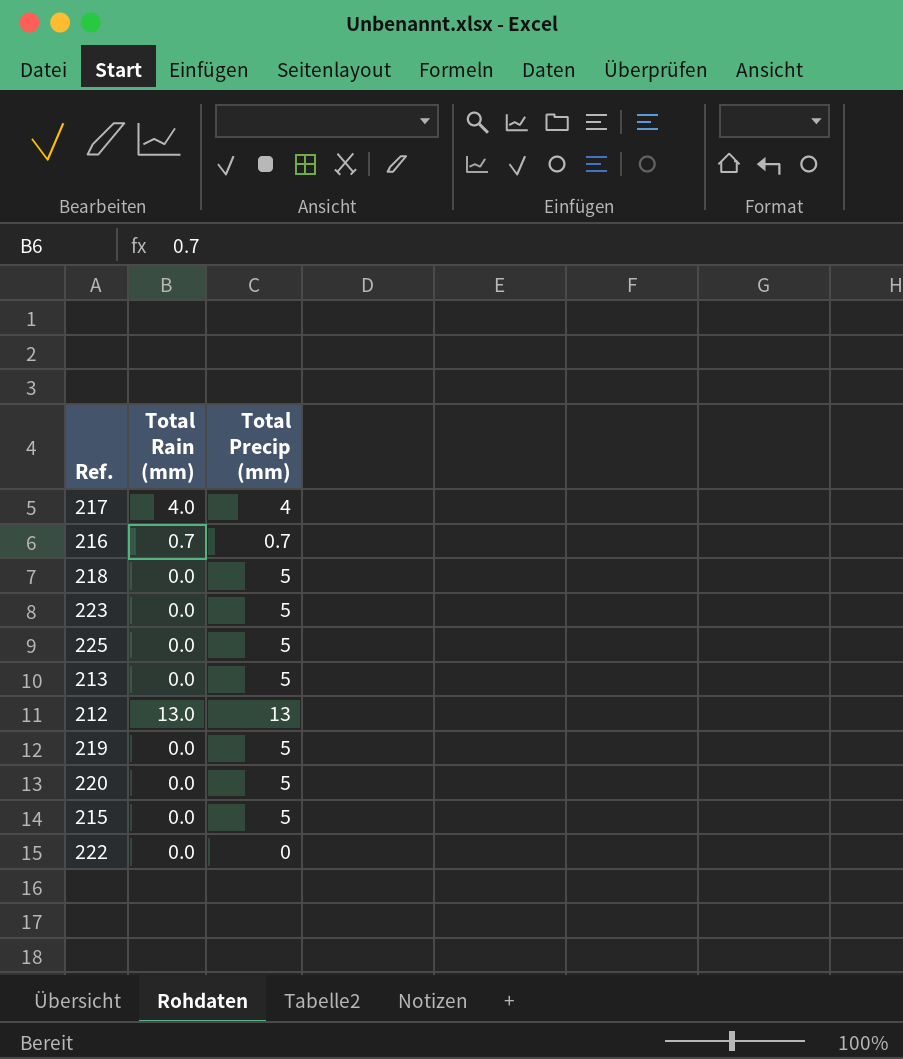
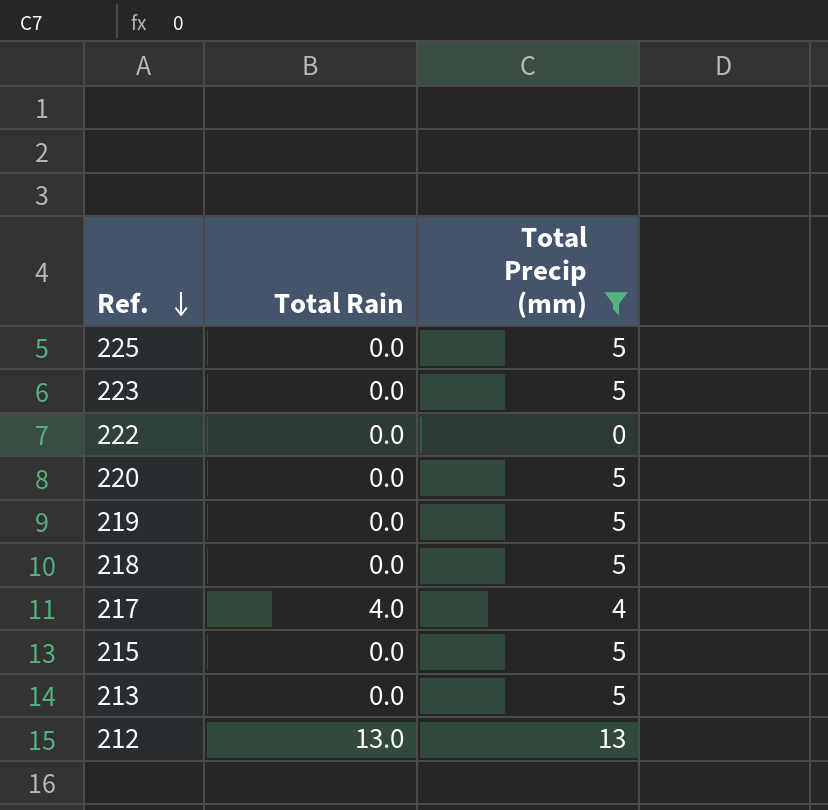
filter: none -> Total Precip (mm) != 0.7
row order: none -> Ref. descending
column name: Total Rain (mm) -> Total Rain

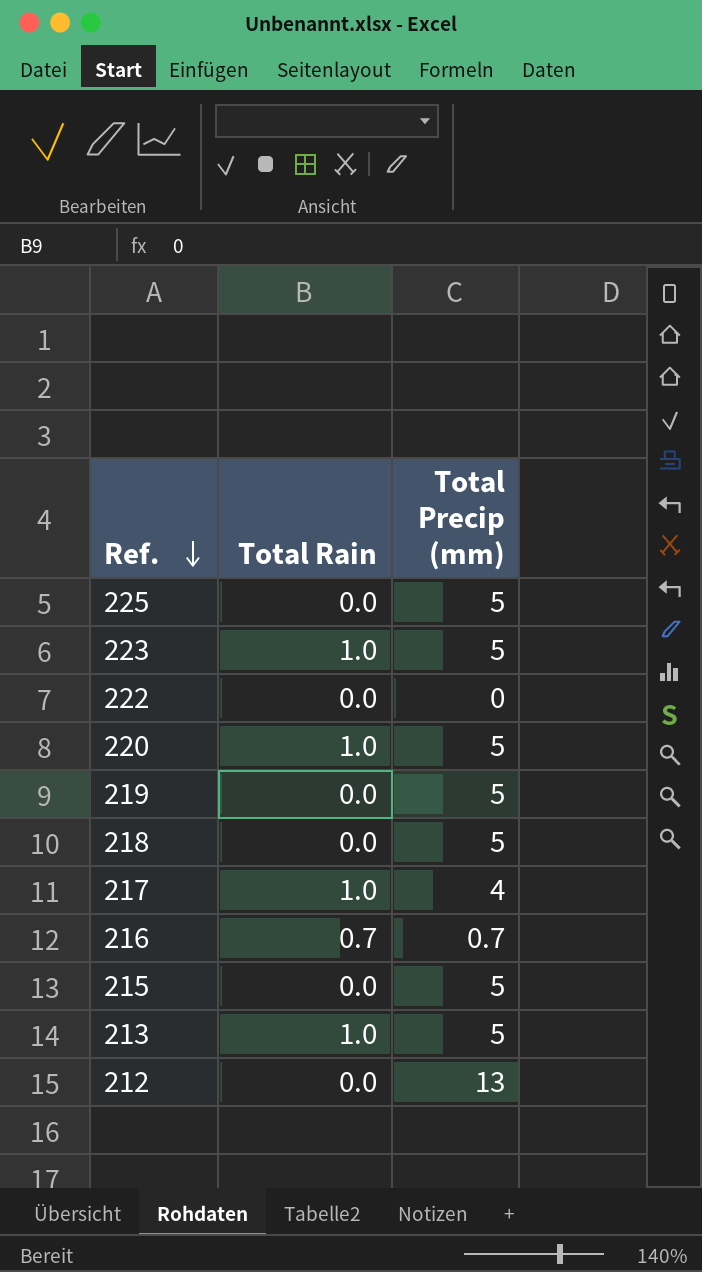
filter: Total Precip (mm) != 0.7 -> none
223 | Total Rain: 0.0 -> 1.0
220 | Total Rain: 0.0 -> 1.0
217 | Total Rain: 4.0 -> 1.0
213 | Total Rain: 0.0 -> 1.0
212 | Total Rain: 13.0 -> 0.0

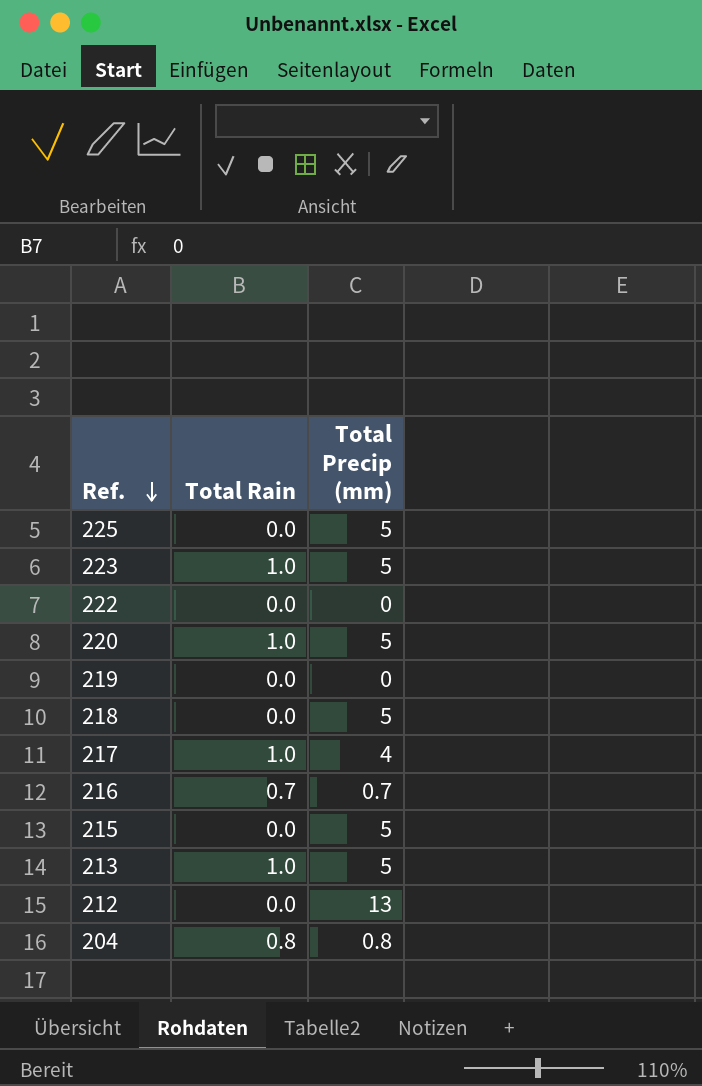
219 | Total Precip (mm): 5 -> 0
row 204: none -> 0.8 | 0.8

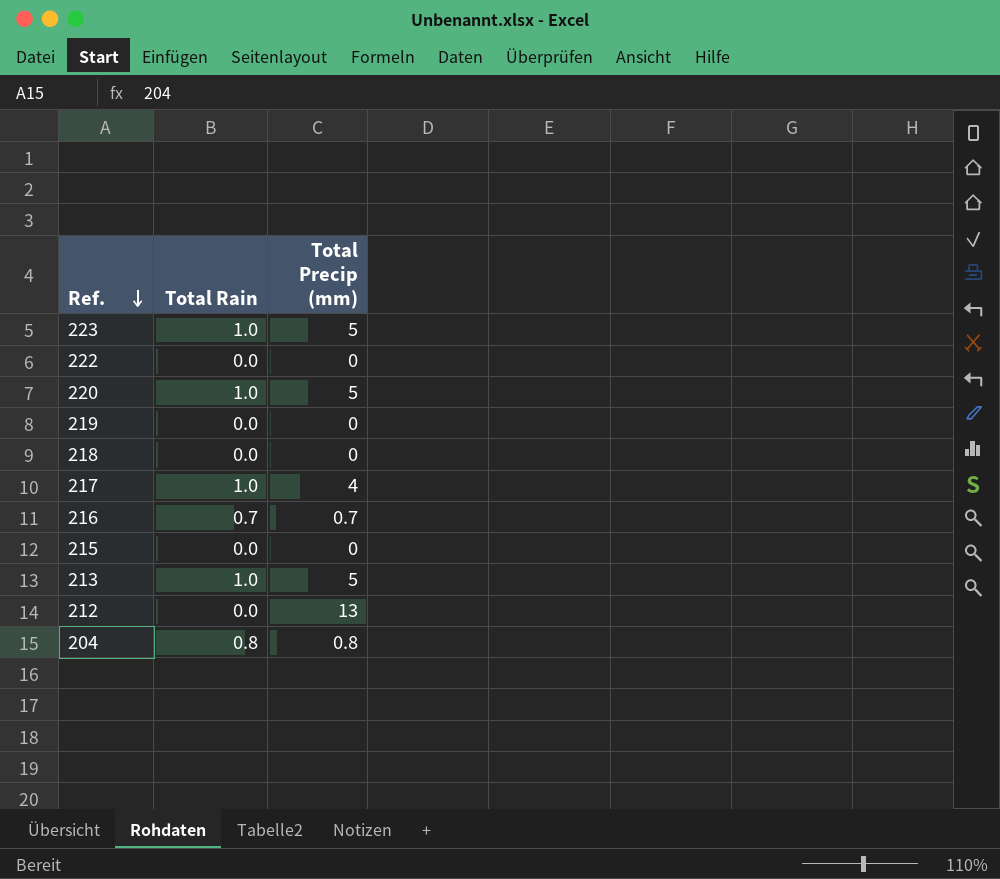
row 225: 0.0 | 5 -> none
218 | Total Precip (mm): 5 -> 0
215 | Total Precip (mm): 5 -> 0

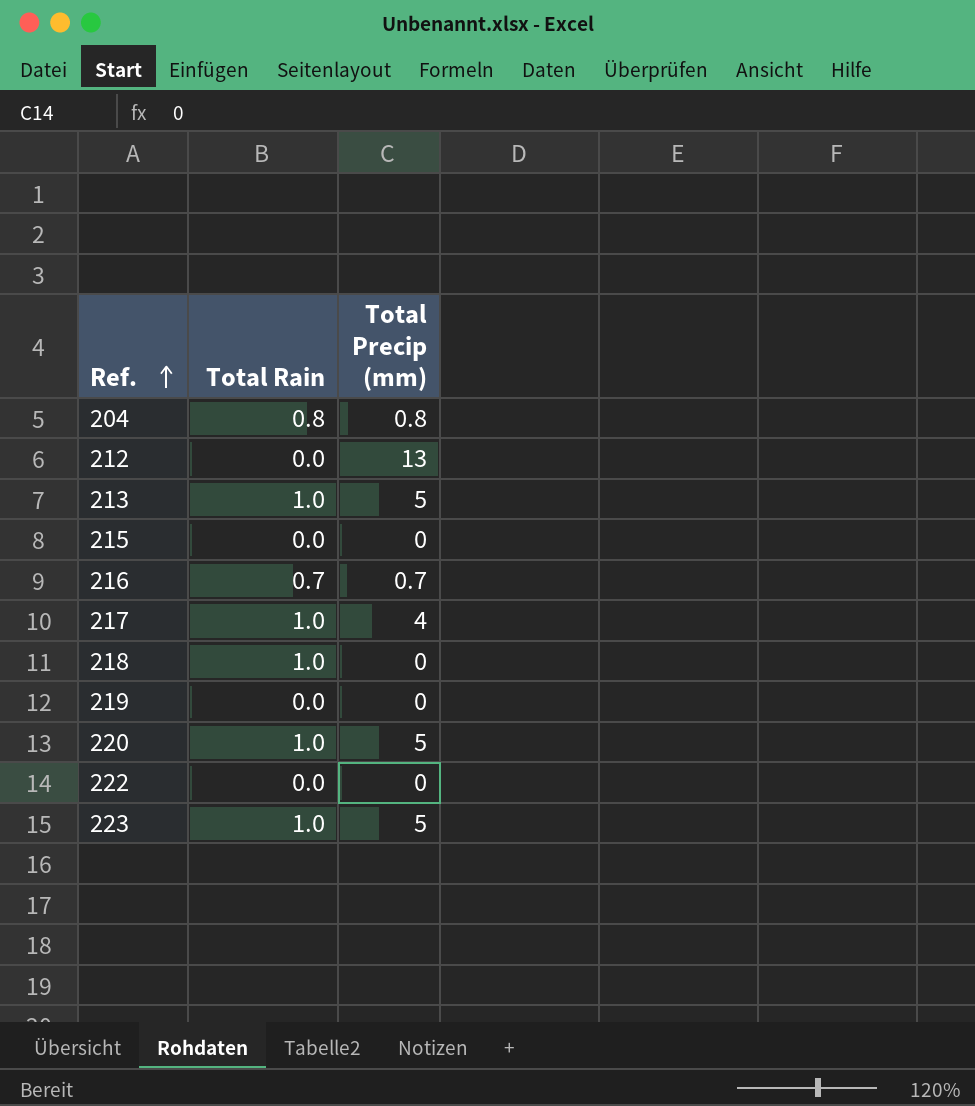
row order: Ref. descending -> Ref. ascending
218 | Total Rain: 0.0 -> 1.0

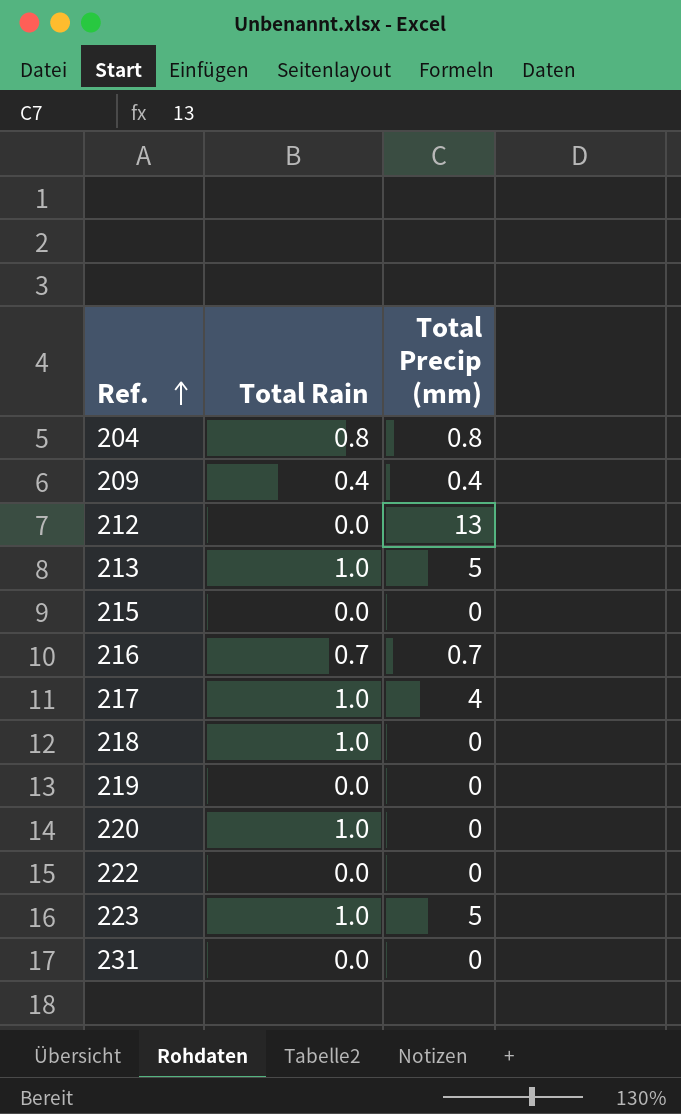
row 209: none -> 0.4 | 0.4
220 | Total Precip (mm): 5 -> 0
row 231: none -> 0.0 | 0

